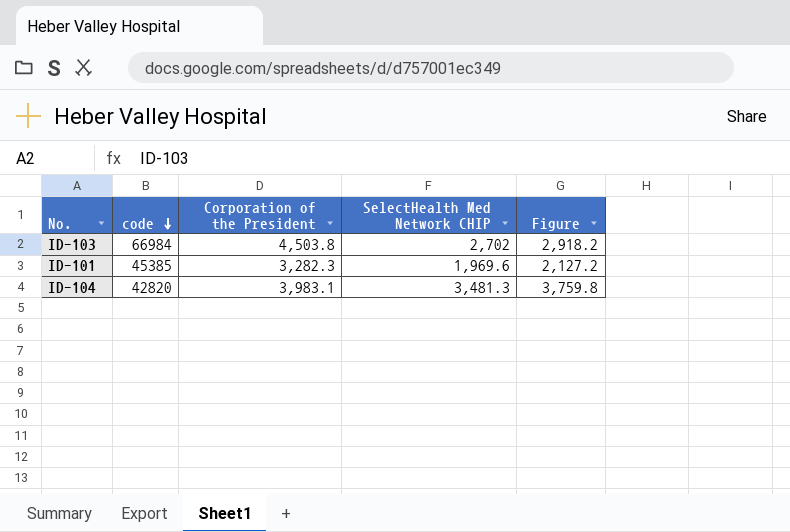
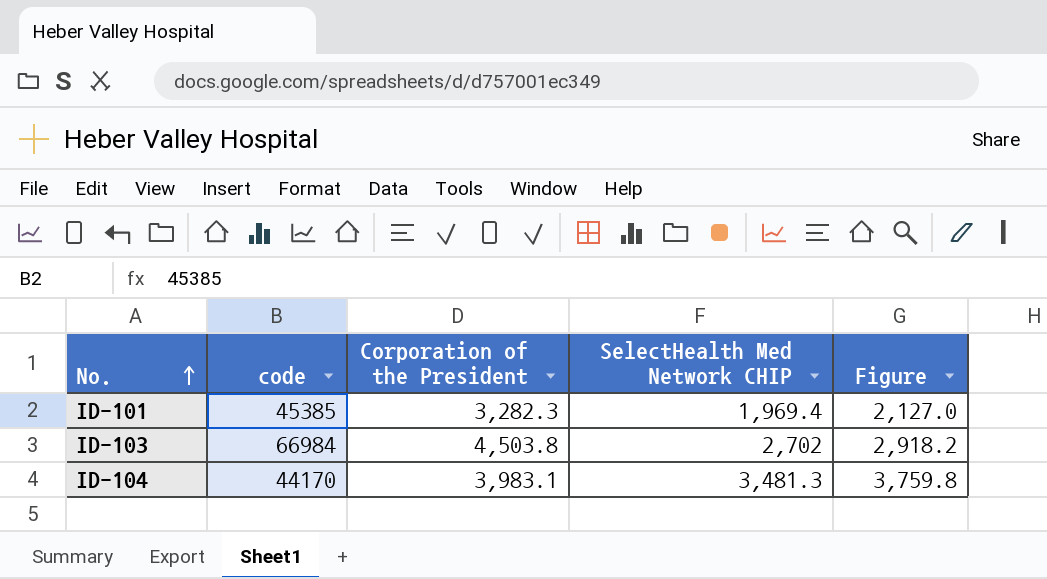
row order: code descending -> No. ascending
ID-101 | SelectHealth Med Network CHIP: 1,969.6 -> 1,969.4
ID-101 | Figure: 2,127.2 -> 2,127.0
ID-104 | code: 42820 -> 44170

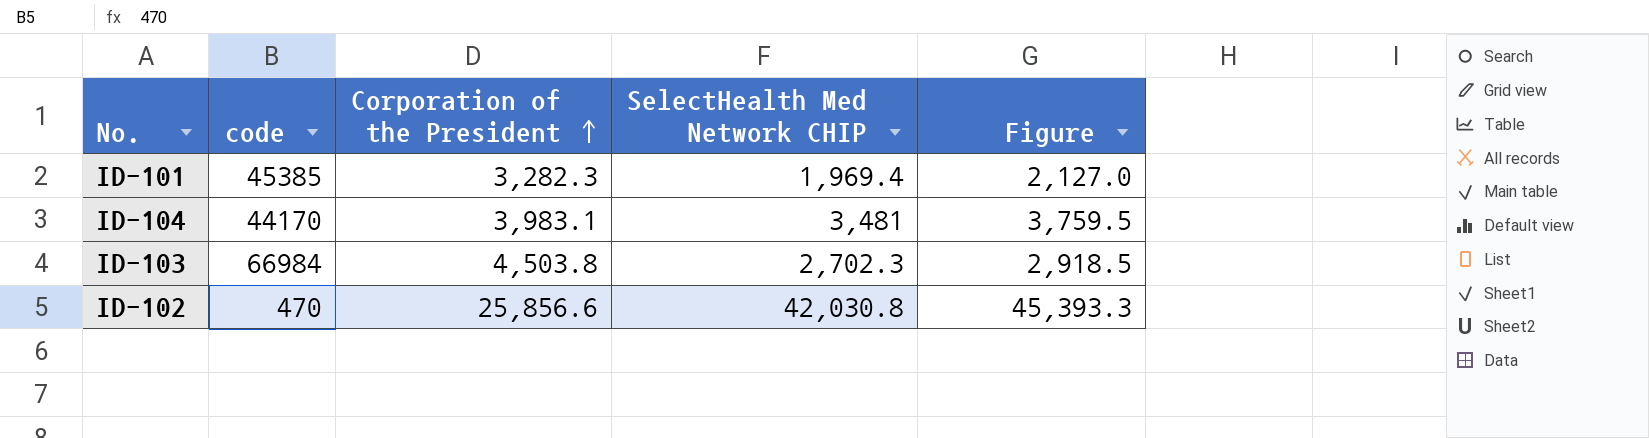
row order: No. ascending -> Corporation of the President ascending
ID-104 | SelectHealth Med Network CHIP: 3,481.3 -> 3,481
ID-104 | Figure: 3,759.8 -> 3,759.5
ID-103 | SelectHealth Med Network CHIP: 2,702 -> 2,702.3
ID-103 | Figure: 2,918.2 -> 2,918.5
row ID-102: none -> 470 | 25,856.6 | 42,030.8 | 45,393.3

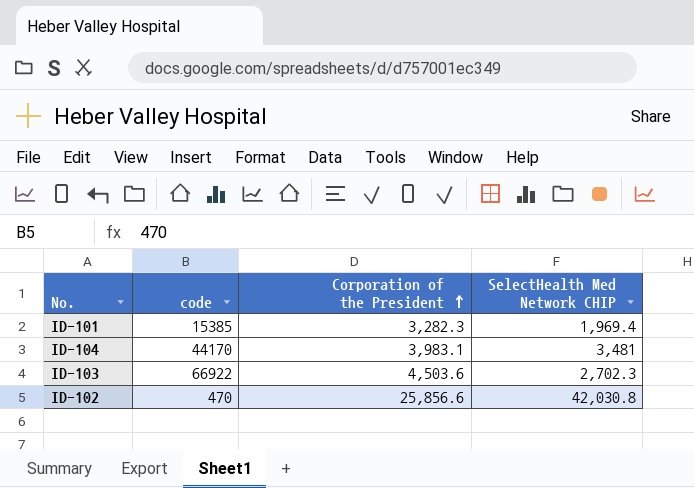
column Figure | formula: [SelectHealth Med Network CHIP] * 1.08 -> none
ID-101 | code: 45385 -> 15385
ID-103 | code: 66984 -> 66922
ID-103 | Corporation of the President: 4,503.8 -> 4,503.6

